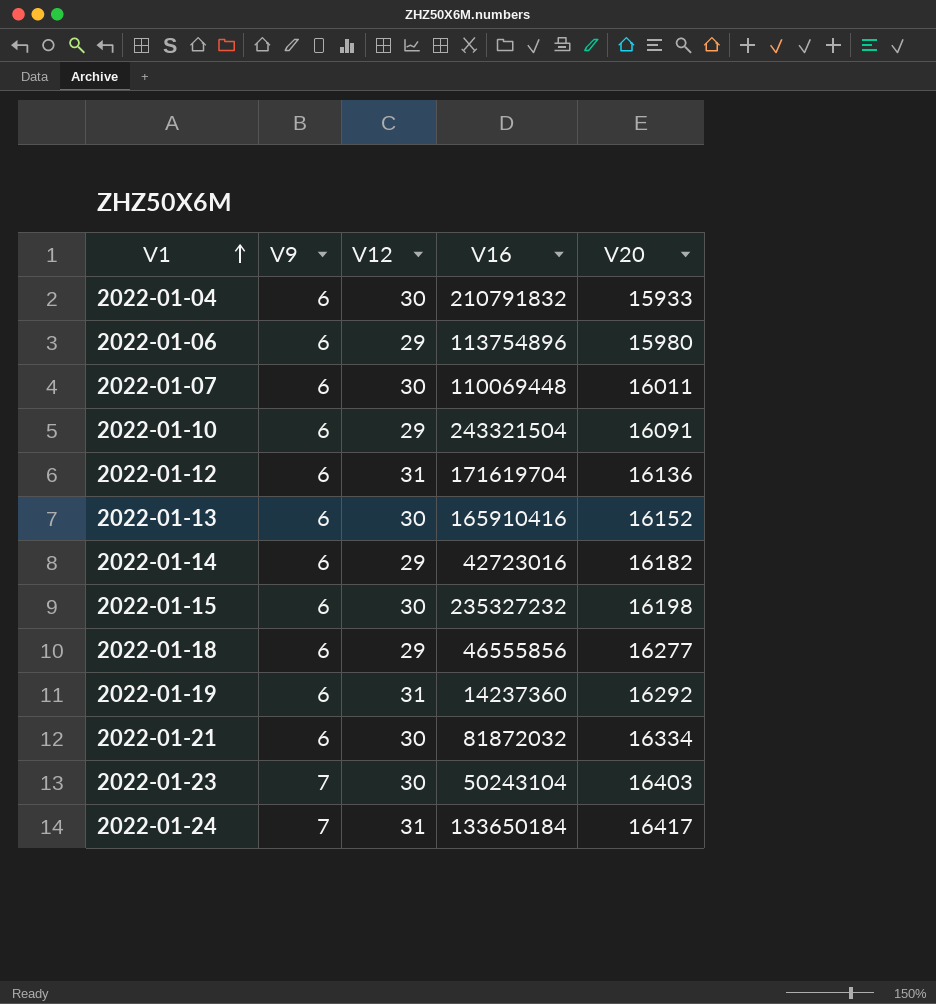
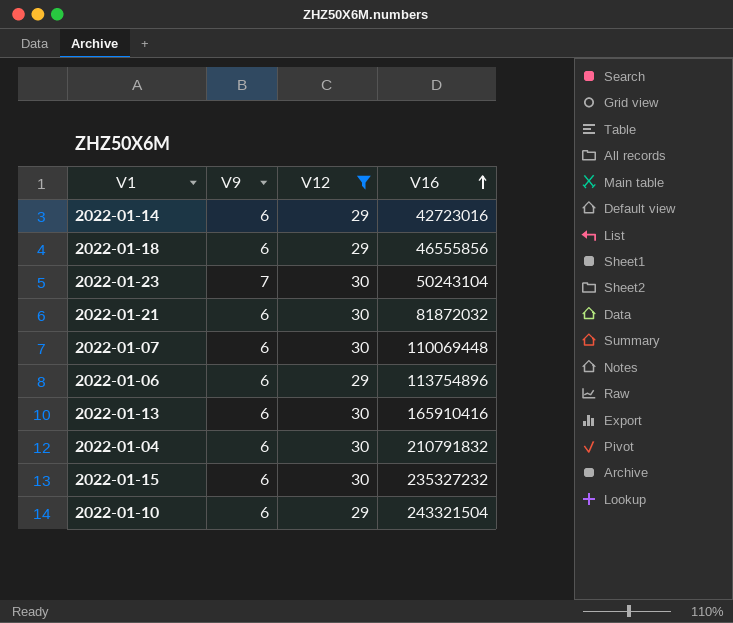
filter: none -> V12 != 31
row order: V1 ascending -> V16 ascending
column V20 | position: 5 -> none

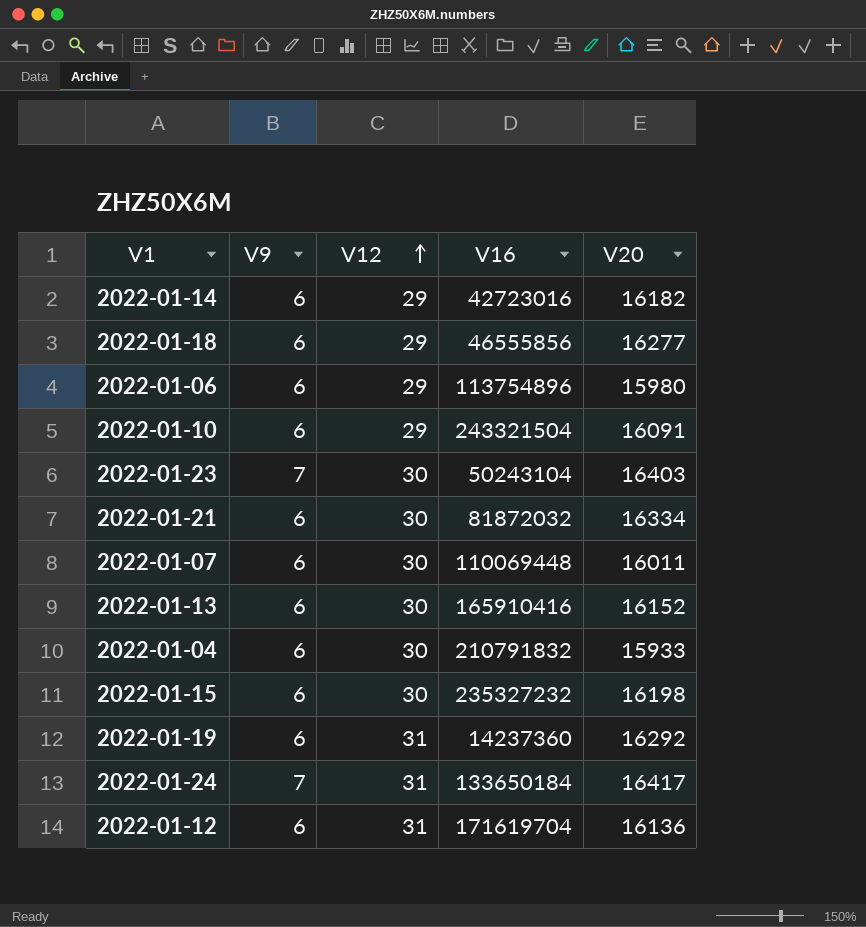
filter: V12 != 31 -> none
row order: V16 ascending -> V12 ascending
column V20 | position: none -> 5

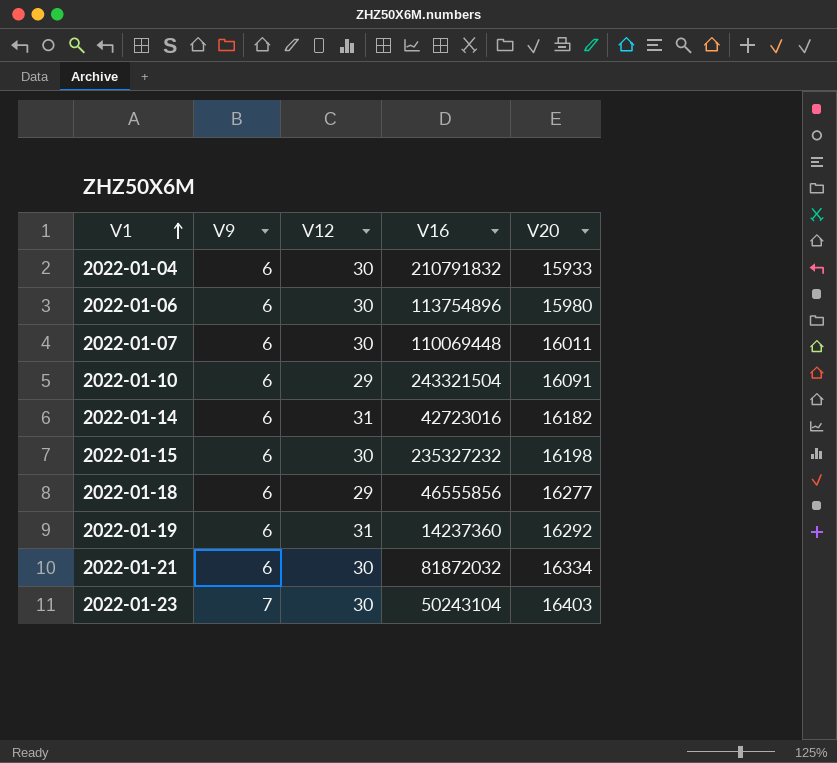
row order: V12 ascending -> V1 ascending
row 2022-01-13: 6 | 30 | 165910416 | 16152 -> none
row 2022-01-24: 7 | 31 | 133650184 | 16417 -> none
row 2022-01-12: 6 | 31 | 171619704 | 16136 -> none
2022-01-06 | V12: 29 -> 30
2022-01-14 | V12: 29 -> 31

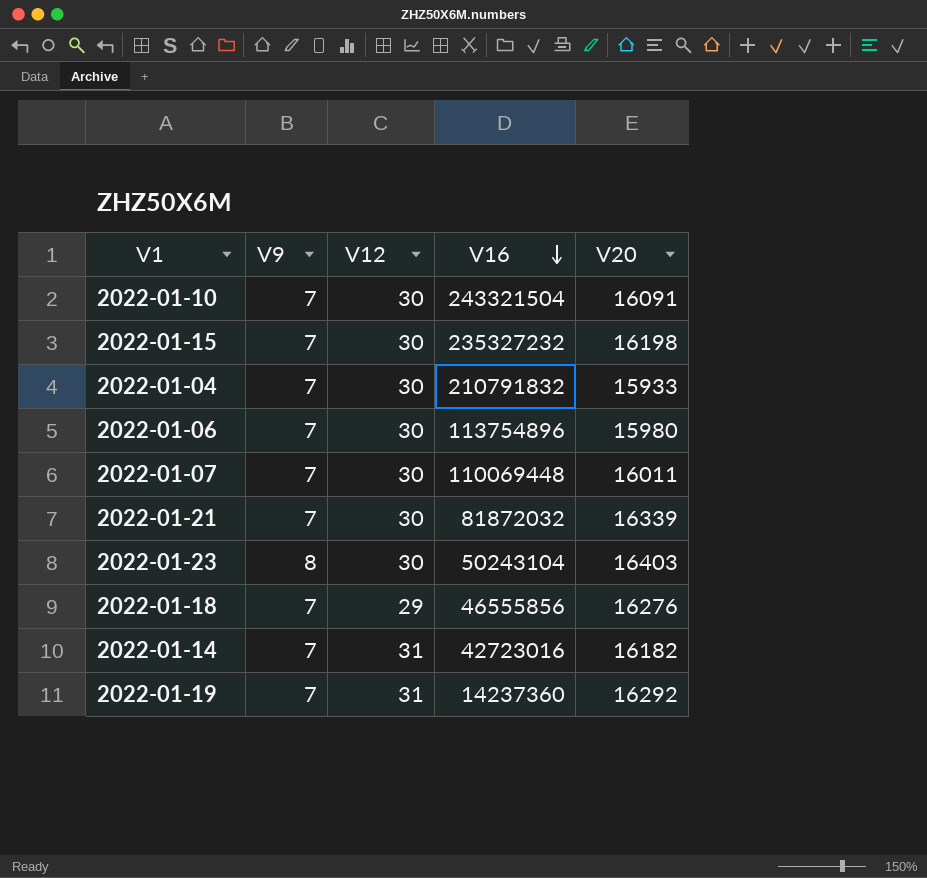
row order: V1 ascending -> V16 descending
2022-01-10 | V9: 6 -> 7
2022-01-10 | V12: 29 -> 30
2022-01-15 | V9: 6 -> 7
2022-01-04 | V9: 6 -> 7
2022-01-06 | V9: 6 -> 7
2022-01-07 | V9: 6 -> 7
2022-01-21 | V9: 6 -> 7
2022-01-21 | V20: 16334 -> 16339
2022-01-23 | V9: 7 -> 8
2022-01-18 | V9: 6 -> 7
2022-01-18 | V20: 16277 -> 16276
2022-01-14 | V9: 6 -> 7
2022-01-19 | V9: 6 -> 7

